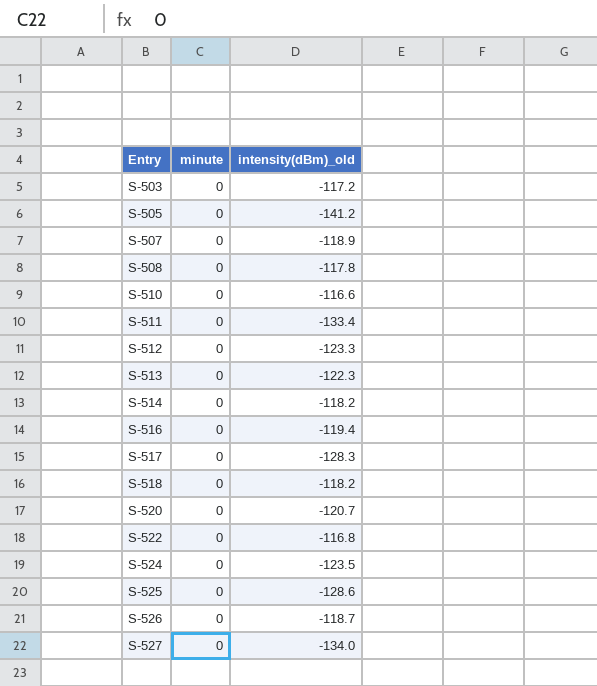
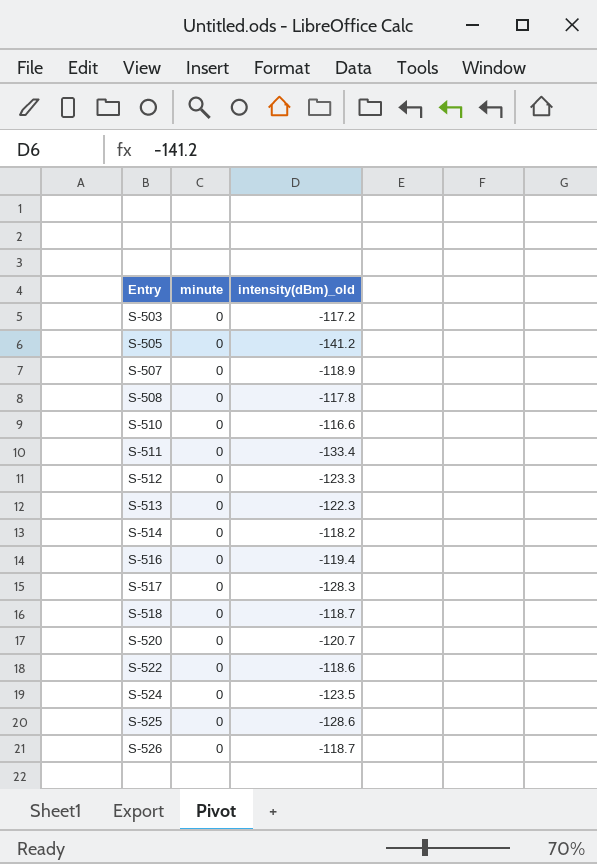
row S-527: 0 | -134.0 -> none
S-518 | intensity(dBm)_old: -118.2 -> -118.7
S-522 | intensity(dBm)_old: -116.8 -> -118.6

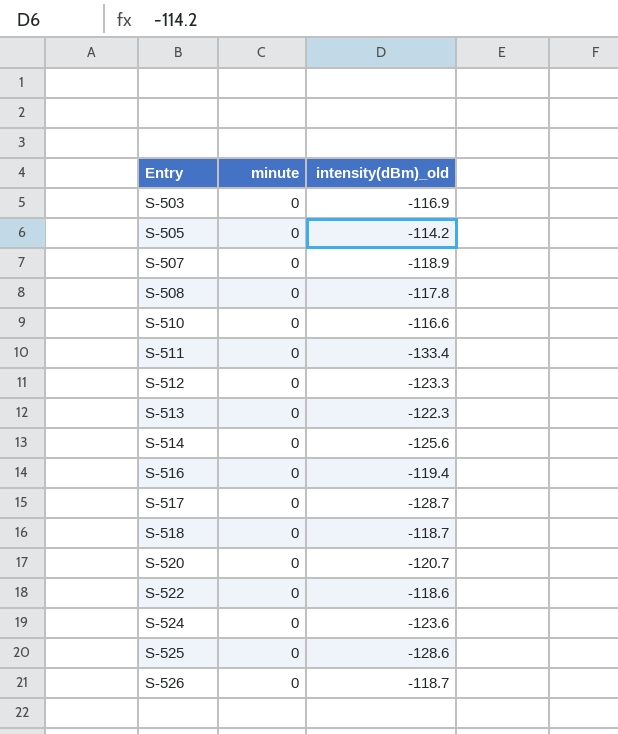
S-503 | intensity(dBm)_old: -117.2 -> -116.9
S-505 | intensity(dBm)_old: -141.2 -> -114.2
S-514 | intensity(dBm)_old: -118.2 -> -125.6
S-517 | intensity(dBm)_old: -128.3 -> -128.7
S-524 | intensity(dBm)_old: -123.5 -> -123.6

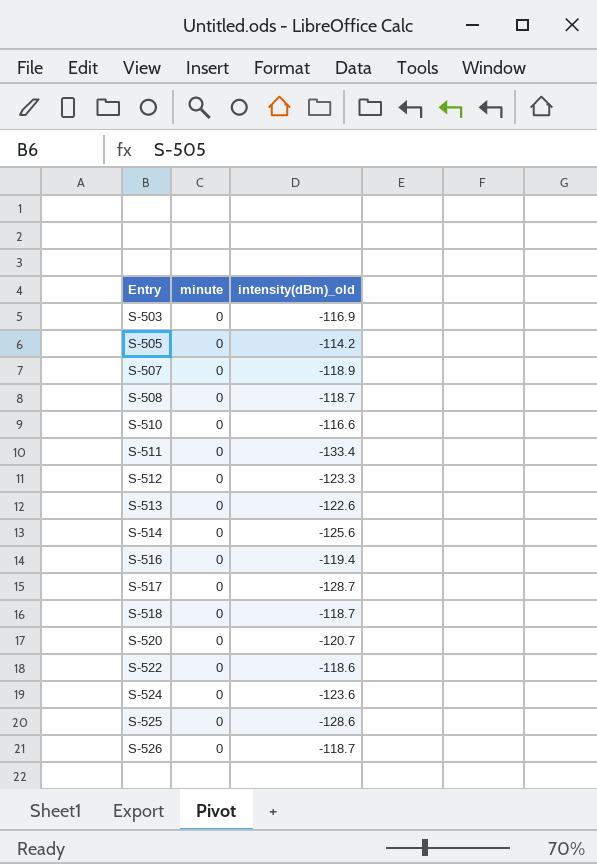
S-508 | intensity(dBm)_old: -117.8 -> -118.7
S-513 | intensity(dBm)_old: -122.3 -> -122.6

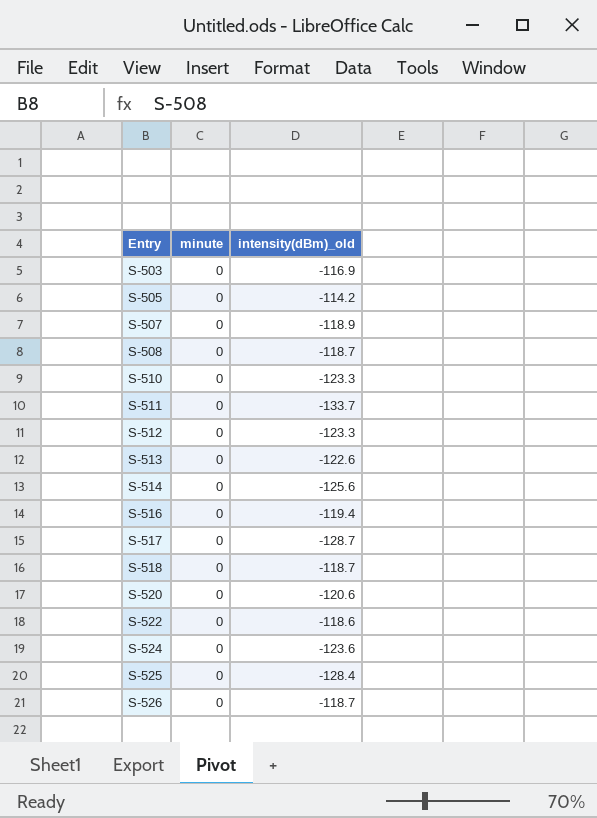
S-510 | intensity(dBm)_old: -116.6 -> -123.3
S-511 | intensity(dBm)_old: -133.4 -> -133.7
S-520 | intensity(dBm)_old: -120.7 -> -120.6
S-525 | intensity(dBm)_old: -128.6 -> -128.4

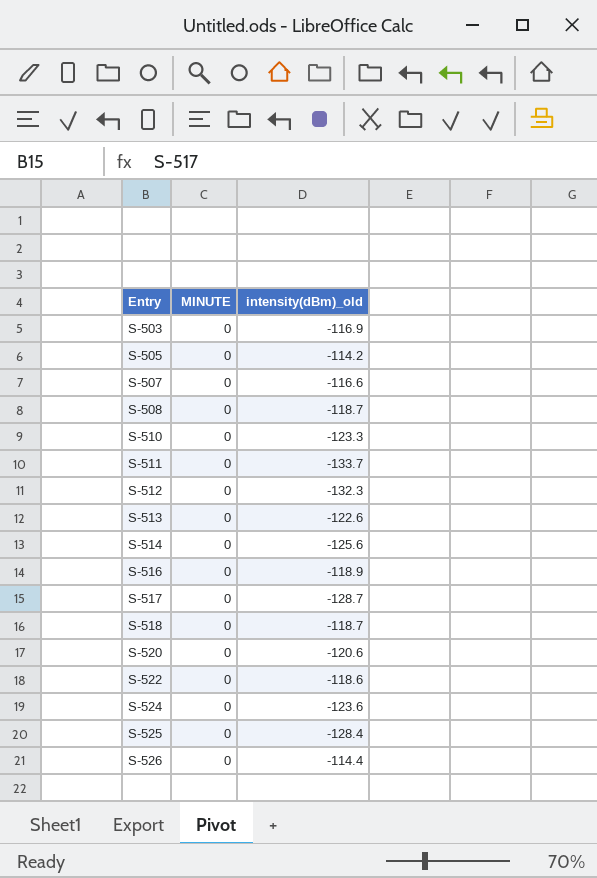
column name: minute -> MINUTE
S-507 | intensity(dBm)_old: -118.9 -> -116.6
S-512 | intensity(dBm)_old: -123.3 -> -132.3
S-516 | intensity(dBm)_old: -119.4 -> -118.9
S-526 | intensity(dBm)_old: -118.7 -> -114.4

